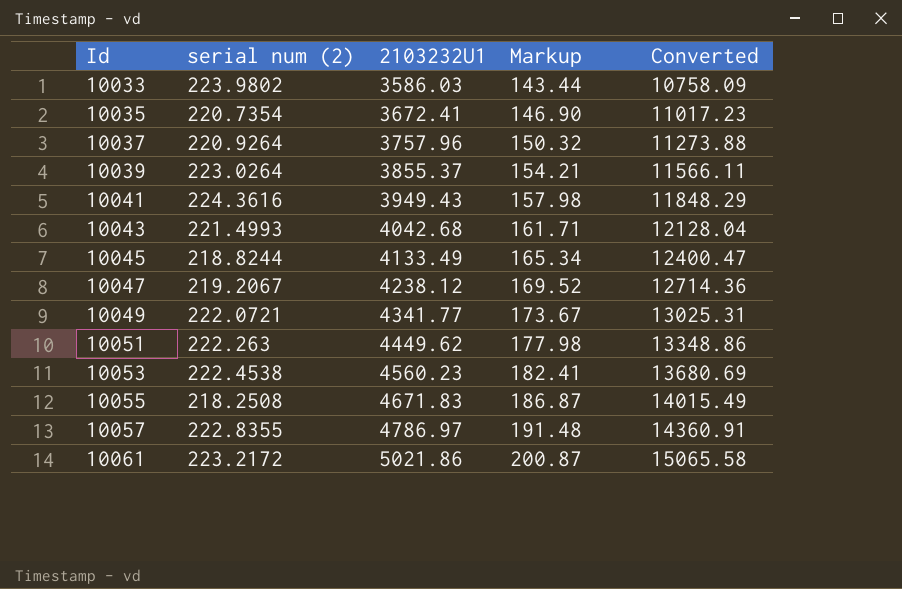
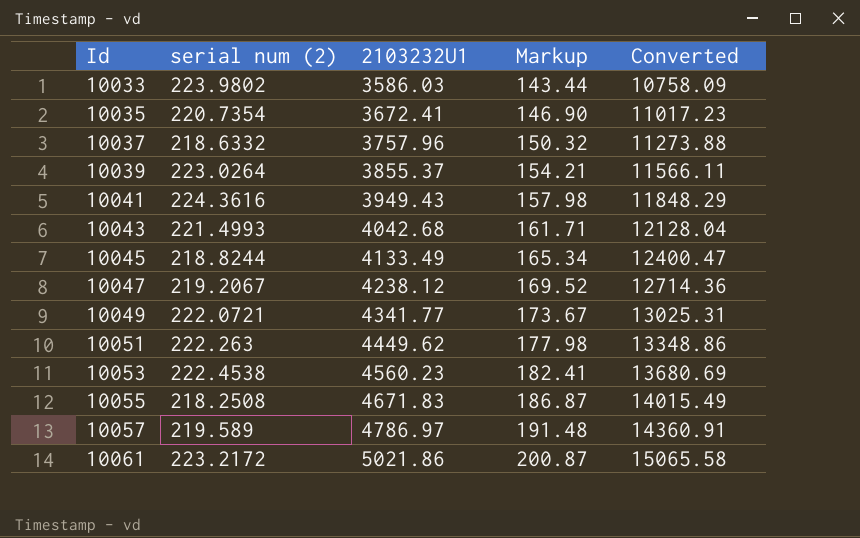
10037 | serial num (2): 220.9264 -> 218.6332
10057 | serial num (2): 222.8355 -> 219.589

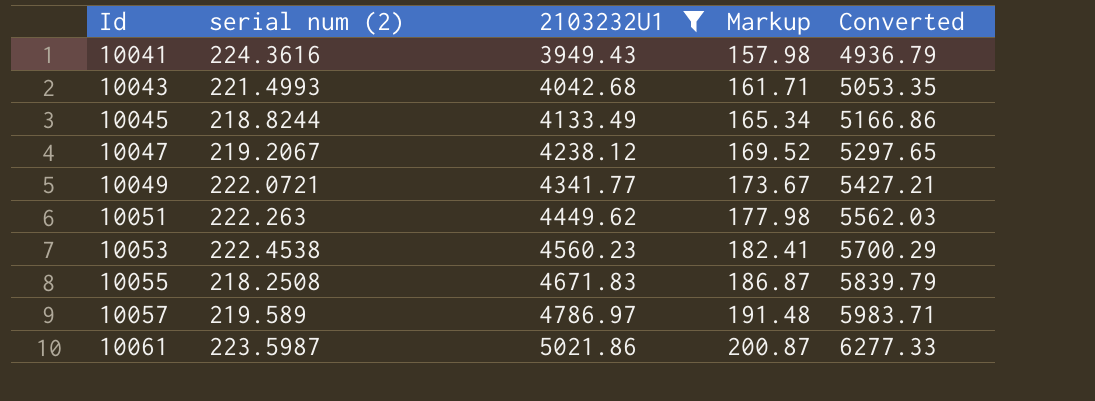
filter: none -> 2103232U1 >= 3949.43
column Converted | formula: [2103232U1] * 3 -> [2103232U1] * 1.25
10061 | serial num (2): 223.2172 -> 223.5987

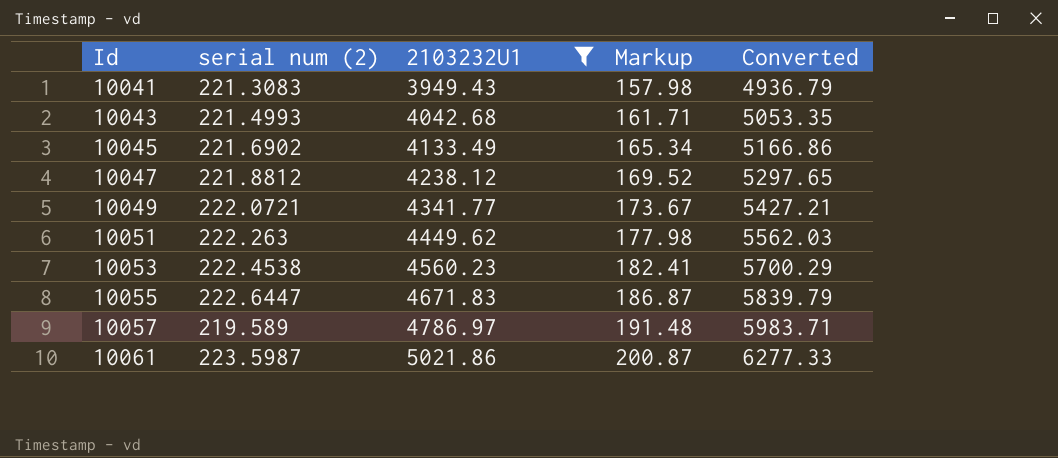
10041 | serial num (2): 224.3616 -> 221.3083
10045 | serial num (2): 218.8244 -> 221.6902
10047 | serial num (2): 219.2067 -> 221.8812
10055 | serial num (2): 218.2508 -> 222.6447

